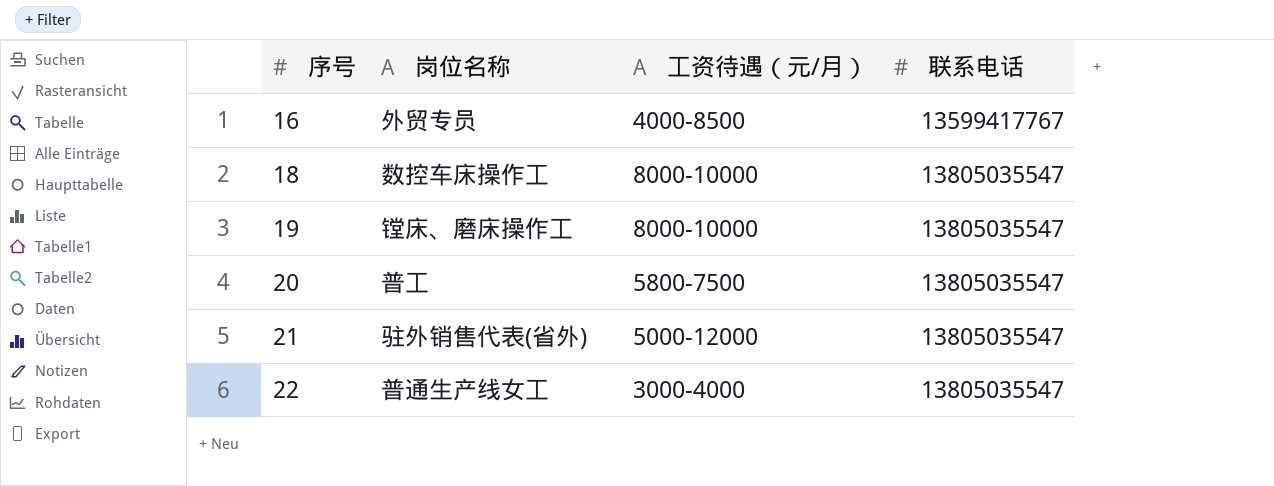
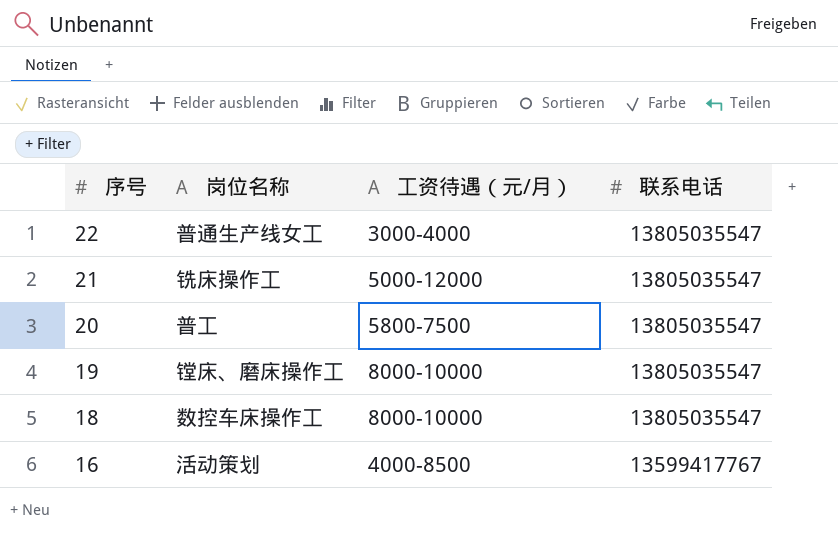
row order: 序号 ascending -> 序号 descending
21 | 岗位名称: 驻外销售代表(省外) -> 铣床操作工
16 | 岗位名称: 外贸专员 -> 活动策划

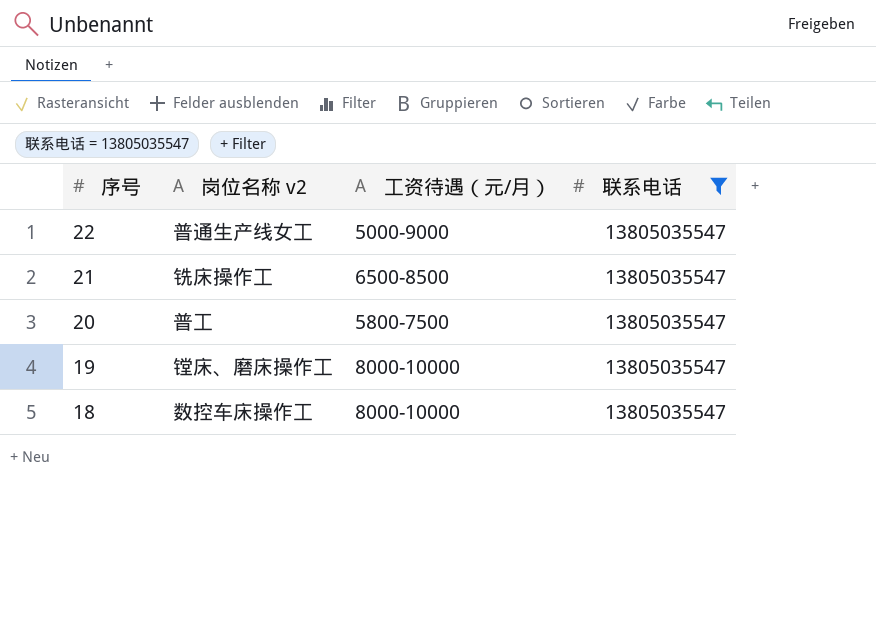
filter: none -> 联系电话 = 13805035547
column name: 岗位名称 -> 岗位名称 v2
22 | 工资待遇（元/月）: 3000-4000 -> 5000-9000
21 | 工资待遇（元/月）: 5000-12000 -> 6500-8500

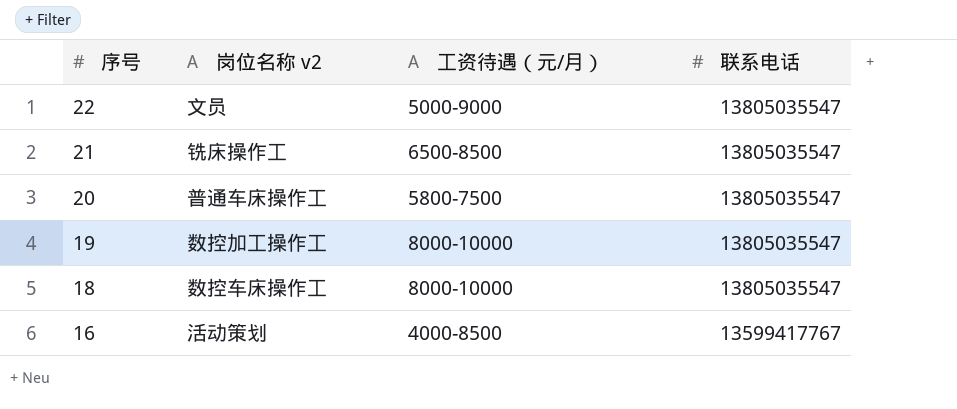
filter: 联系电话 = 13805035547 -> none
22 | 岗位名称 v2: 普通生产线女工 -> 文员
20 | 岗位名称 v2: 普工 -> 普通车床操作工
19 | 岗位名称 v2: 镗床、磨床操作工 -> 数控加工操作工

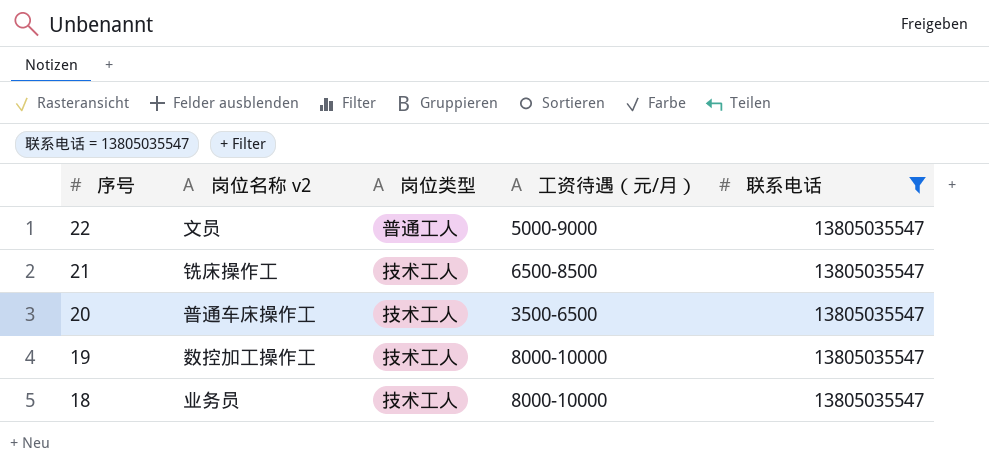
filter: none -> 联系电话 = 13805035547
column 岗位类型 | position: none -> 3
20 | 工资待遇（元/月）: 5800-7500 -> 3500-6500
18 | 岗位名称 v2: 数控车床操作工 -> 业务员

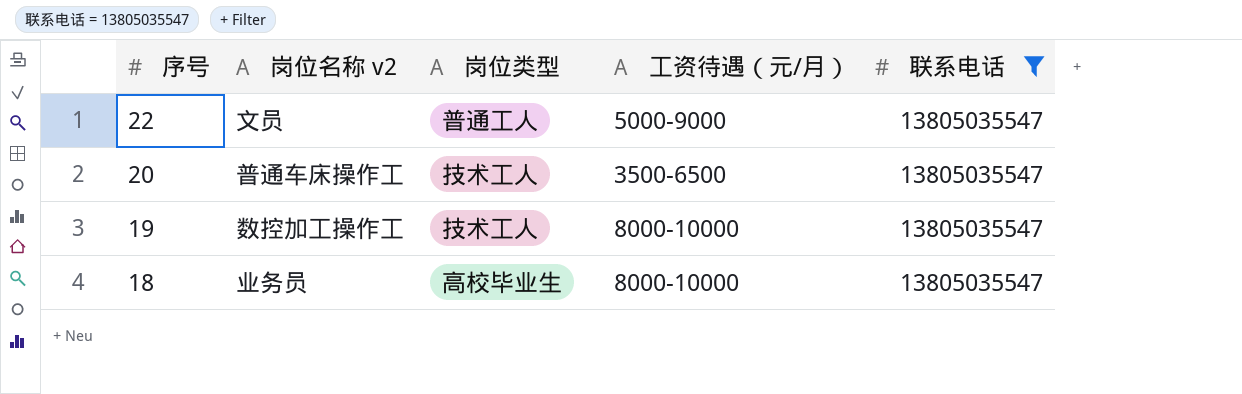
row 21: 铣床操作工 | 技术工人 | 6500-8500 | 13805035547 -> none
18 | 岗位类型: 技术工人 -> 高校毕业生

